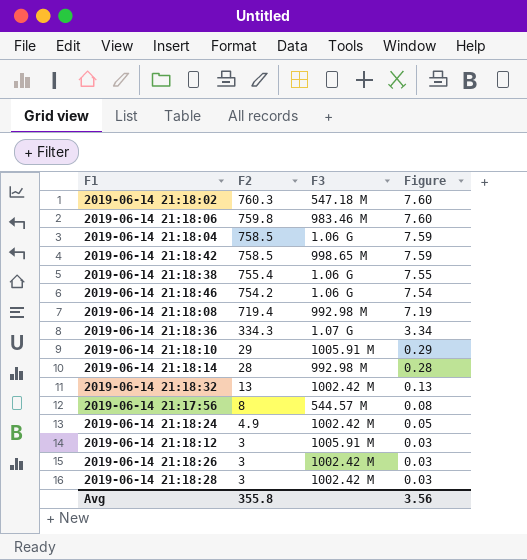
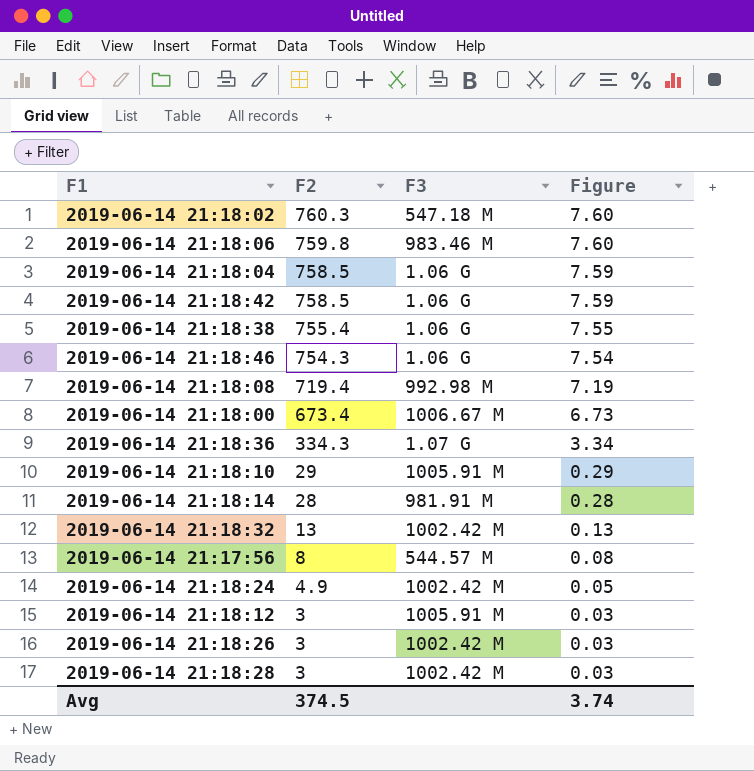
2019-06-14 21:18:42 | F3: 998.65 M -> 1.06 G
2019-06-14 21:18:46 | F2: 754.2 -> 754.3
row 2019-06-14 21:18:00: none -> 673.4 | 1006.67 M | 6.73
2019-06-14 21:18:14 | F3: 992.98 M -> 981.91 M
Avg | F2: 355.8 -> 374.5
Avg | Figure: 3.56 -> 3.74

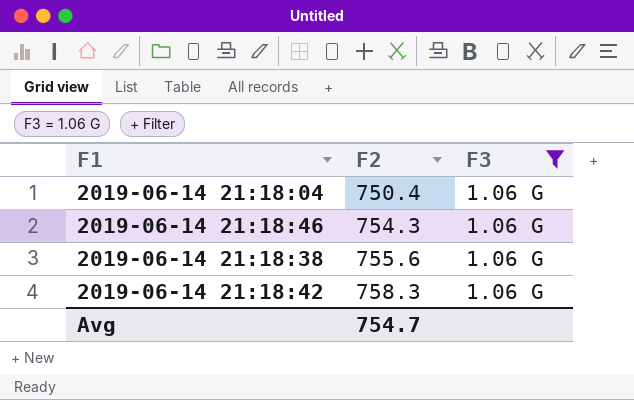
filter: none -> F3 = 1.06 G
row order: F2 descending -> F2 ascending
column Figure | formula: [F2] * 0.01 -> none
2019-06-14 21:18:04 | F2: 758.5 -> 750.4
2019-06-14 21:18:38 | F2: 755.4 -> 755.6
2019-06-14 21:18:42 | F2: 758.5 -> 758.3
Avg | F2: 374.5 -> 754.7

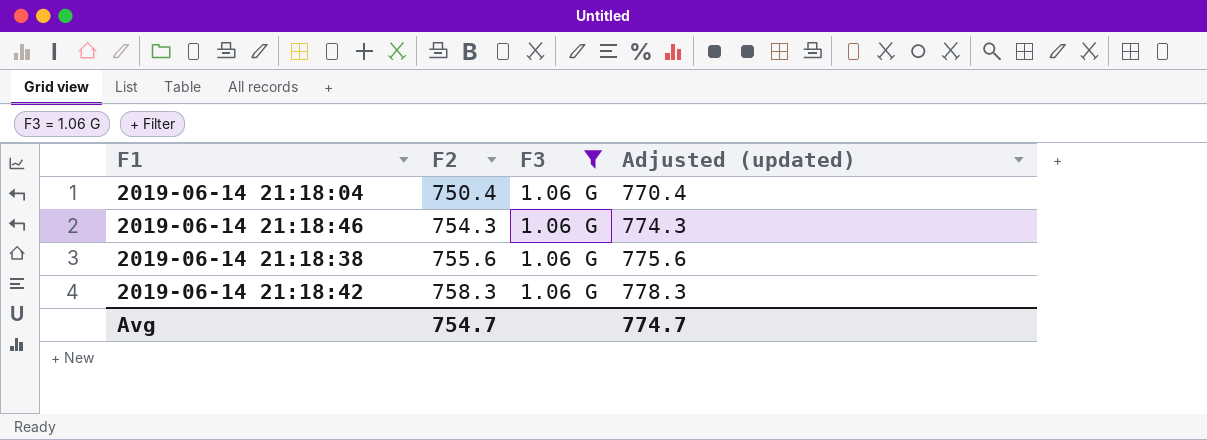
column Adjusted (updated) | formula: none -> [F2] + 20

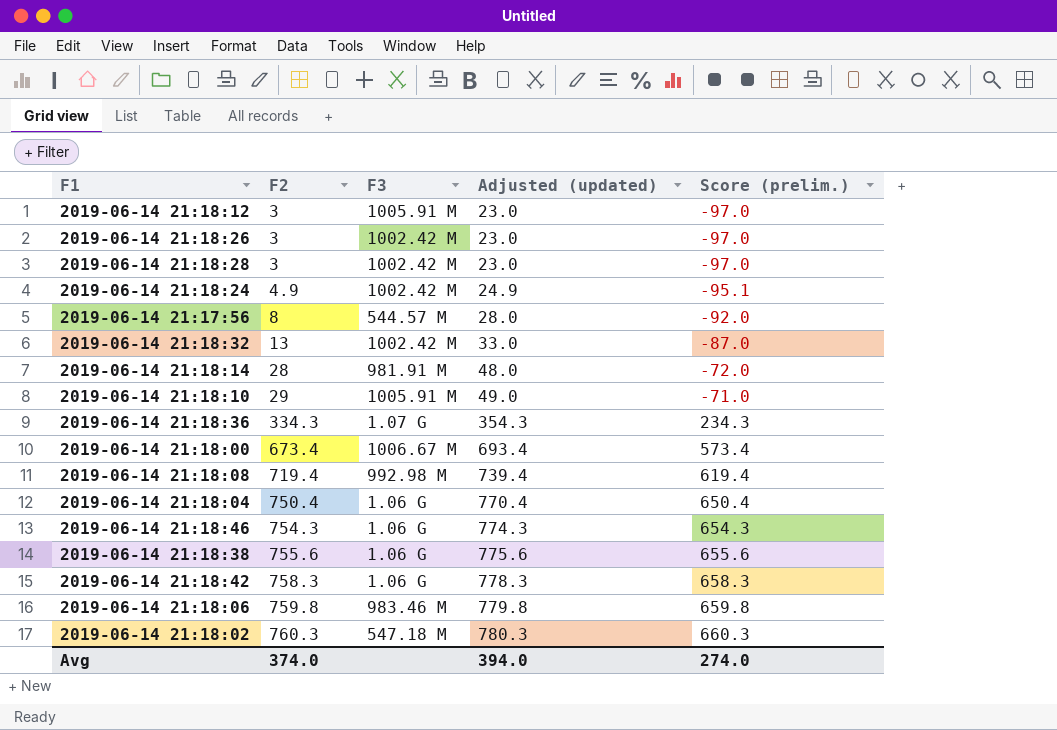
filter: F3 = 1.06 G -> none
column Score (prelim.) | formula: none -> [F2] - 100
Avg | F2: 754.7 -> 374.0
Avg | Adjusted (updated): 774.7 -> 394.0

